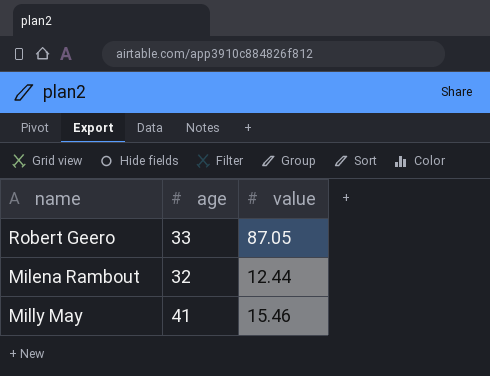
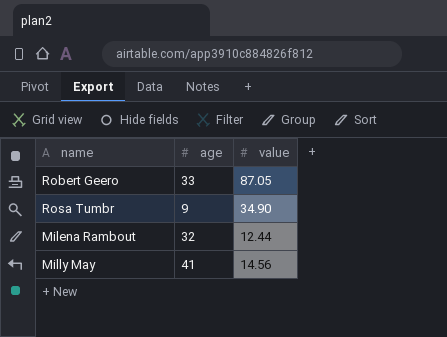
row Rosa Tumbr: none -> 9 | 34.90
Milly May | value: 15.46 -> 14.56

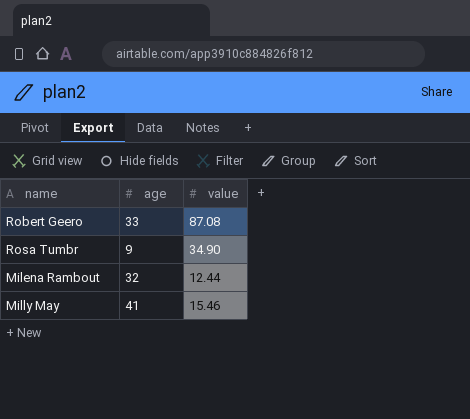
Robert Geero | value: 87.05 -> 87.08
Milly May | value: 14.56 -> 15.46

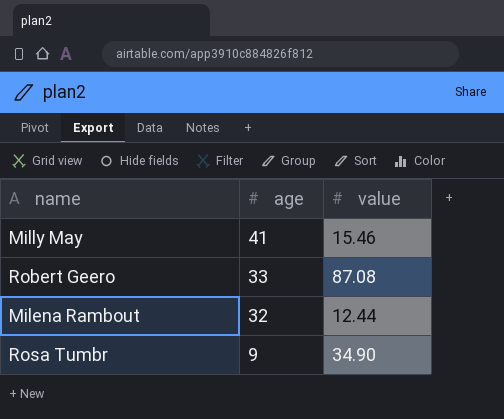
row order: none -> age descending

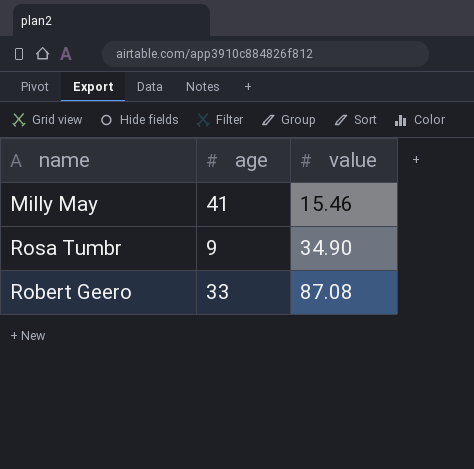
row order: age descending -> value ascending
row Milena Rambout: 32 | 12.44 -> none

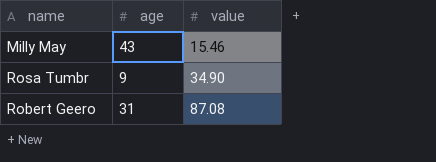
Milly May | age: 41 -> 43
Robert Geero | age: 33 -> 31

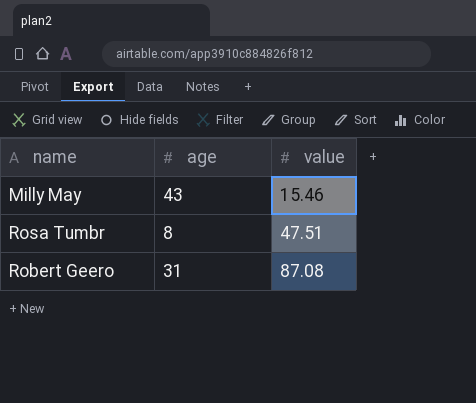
Rosa Tumbr | age: 9 -> 8
Rosa Tumbr | value: 34.90 -> 47.51

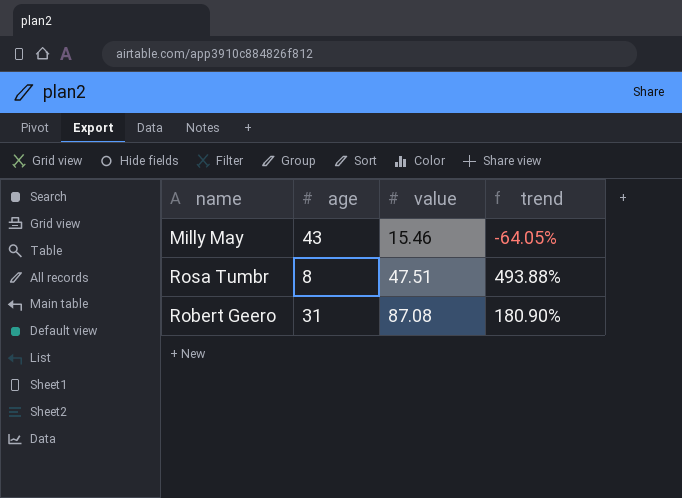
column trend | formula: none -> ([value] - [age]) / [age]

